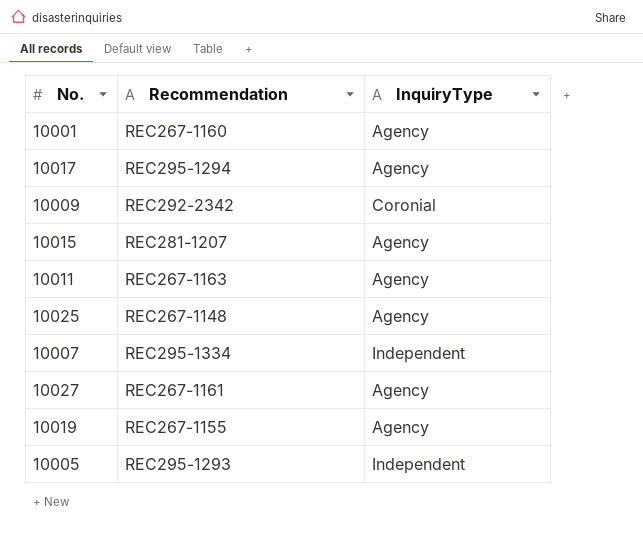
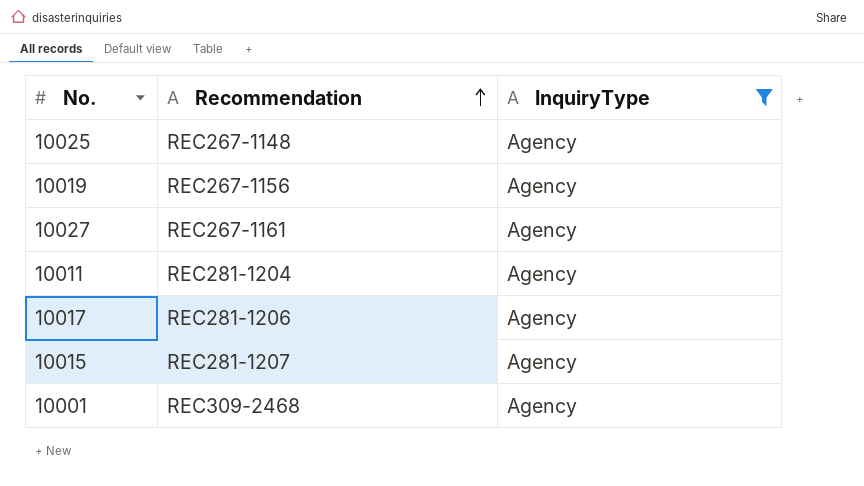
filter: none -> InquiryType = Agency
row order: none -> Recommendation ascending
10019 | Recommendation: REC267-1155 -> REC267-1156
10011 | Recommendation: REC267-1163 -> REC281-1204
10017 | Recommendation: REC295-1294 -> REC281-1206
10001 | Recommendation: REC267-1160 -> REC309-2468

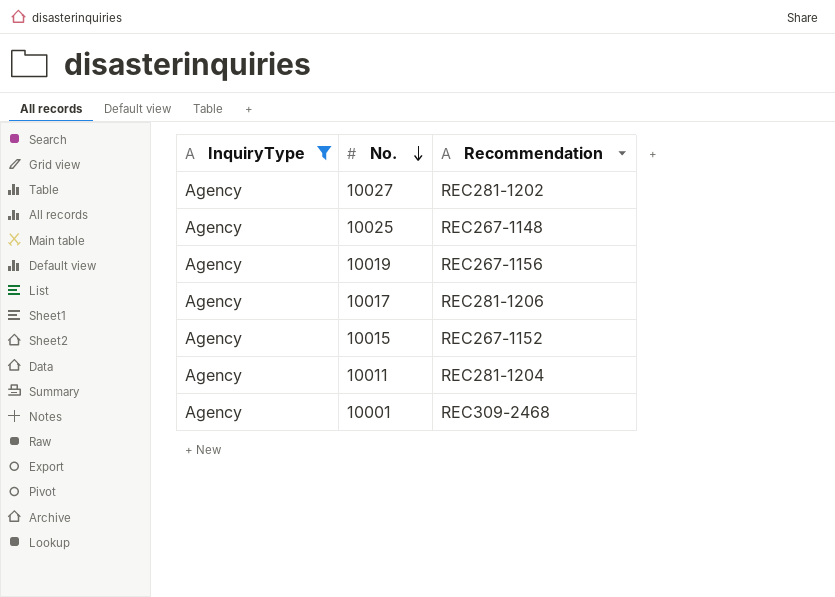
row order: Recommendation ascending -> No. descending
column InquiryType | position: 3 -> 1
10027 | Recommendation: REC267-1161 -> REC281-1202
10015 | Recommendation: REC281-1207 -> REC267-1152

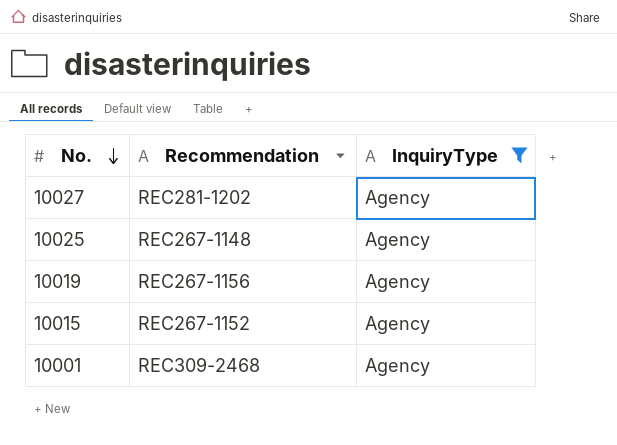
column InquiryType | position: 1 -> 3
row 10017: Agency | REC281-1206 -> none
row 10011: Agency | REC281-1204 -> none

